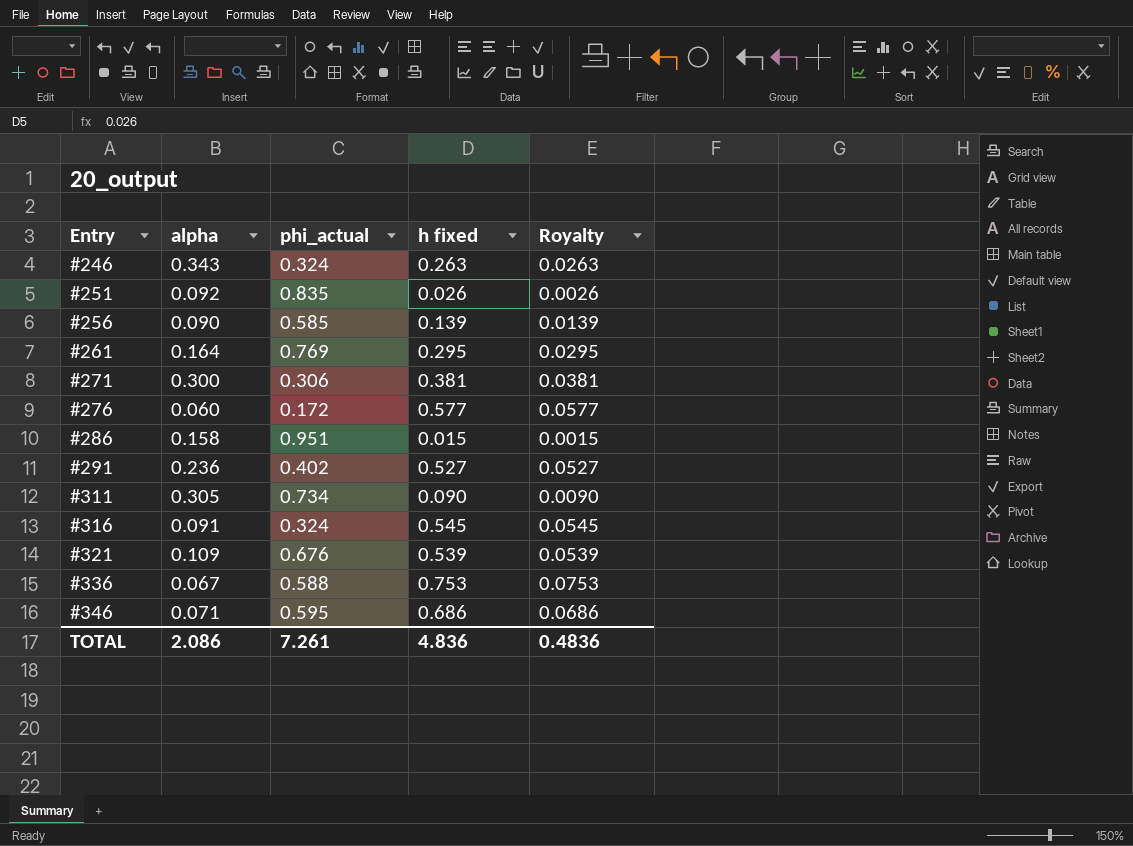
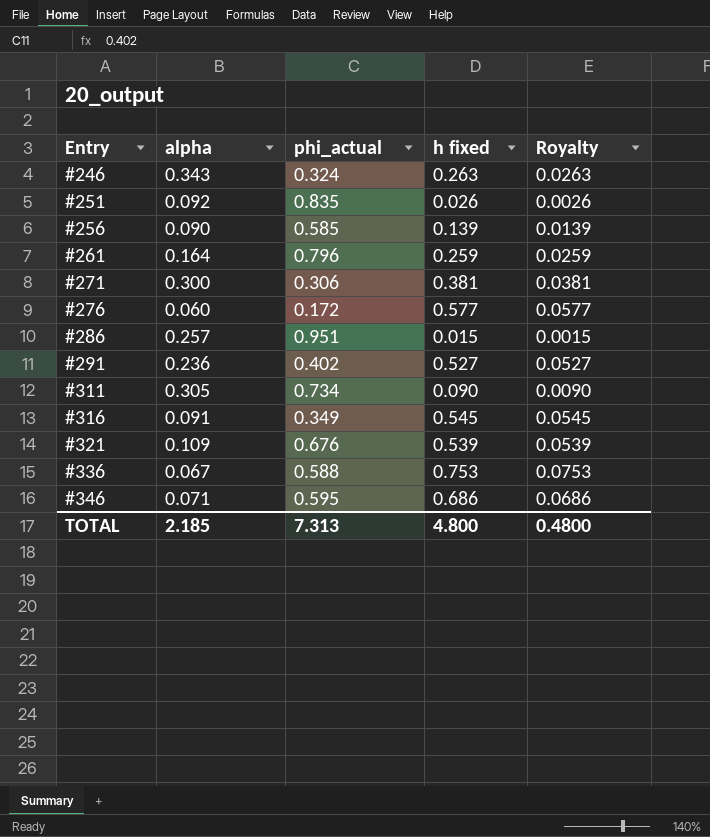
#261 | phi_actual: 0.769 -> 0.796
#261 | h fixed: 0.295 -> 0.259
#261 | Royalty: 0.0295 -> 0.0259
#286 | alpha: 0.158 -> 0.257
#316 | phi_actual: 0.324 -> 0.349
TOTAL | alpha: 2.086 -> 2.185
TOTAL | phi_actual: 7.261 -> 7.313
TOTAL | h fixed: 4.836 -> 4.800
TOTAL | Royalty: 0.4836 -> 0.4800

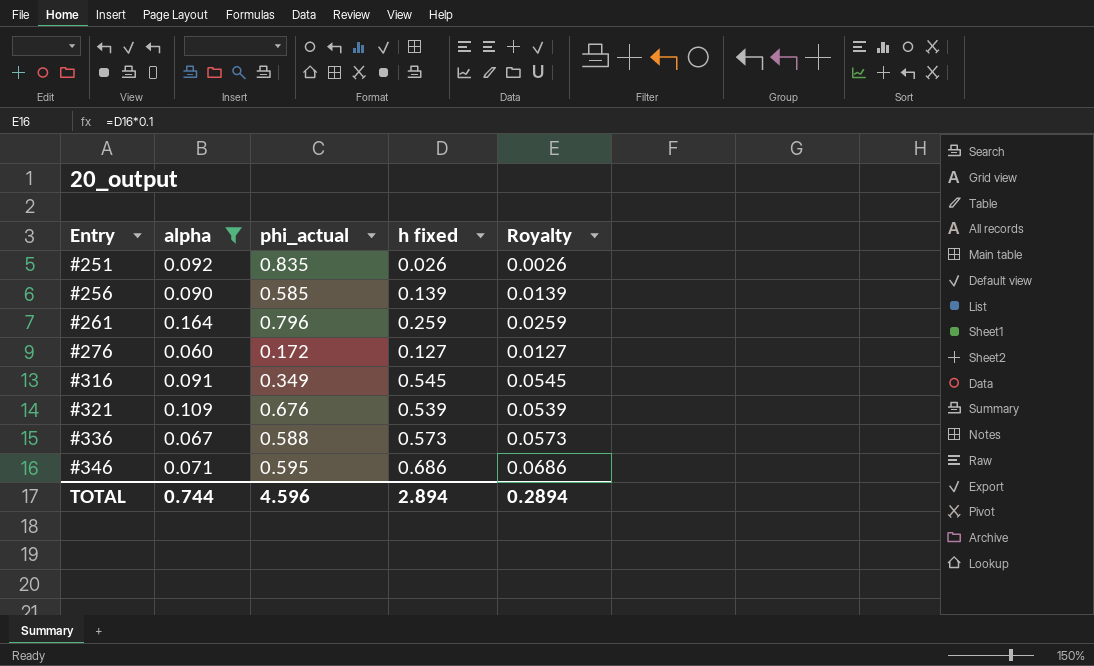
filter: none -> alpha <= 0.164
#276 | h fixed: 0.577 -> 0.127
#276 | Royalty: 0.0577 -> 0.0127
#336 | h fixed: 0.753 -> 0.573
#336 | Royalty: 0.0753 -> 0.0573
TOTAL | alpha: 2.185 -> 0.744
TOTAL | phi_actual: 7.313 -> 4.596
TOTAL | h fixed: 4.800 -> 2.894
TOTAL | Royalty: 0.4800 -> 0.2894

